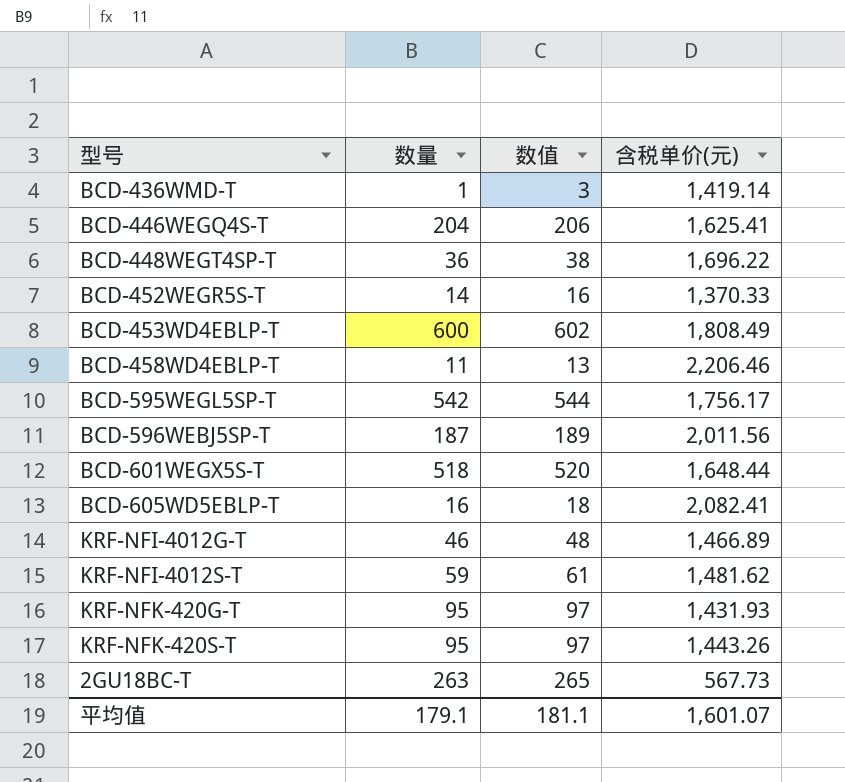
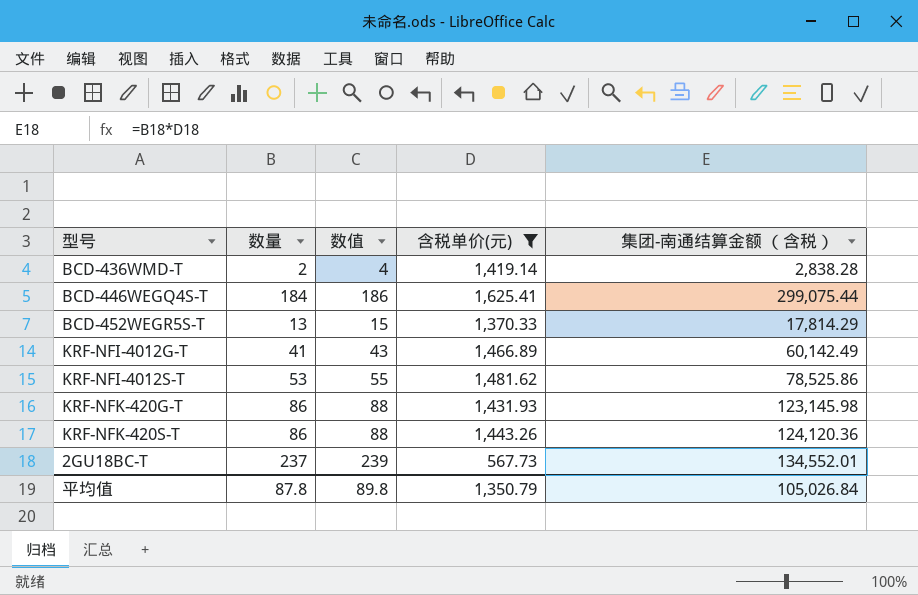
filter: none -> 含税单价(元) <= 1,625.41
column 集团-南通结算金额 （含税） | formula: none -> [数量] * [含税单价(元)]
BCD-436WMD-T | 数量: 1 -> 2
BCD-436WMD-T | 数值: 3 -> 4
BCD-446WEGQ4S-T | 数量: 204 -> 184
BCD-446WEGQ4S-T | 数值: 206 -> 186
BCD-452WEGR5S-T | 数量: 14 -> 13
BCD-452WEGR5S-T | 数值: 16 -> 15
KRF-NFI-4012G-T | 数量: 46 -> 41
KRF-NFI-4012G-T | 数值: 48 -> 43
KRF-NFI-4012S-T | 数量: 59 -> 53
KRF-NFI-4012S-T | 数值: 61 -> 55
KRF-NFK-420G-T | 数量: 95 -> 86
KRF-NFK-420G-T | 数值: 97 -> 88
KRF-NFK-420S-T | 数量: 95 -> 86
KRF-NFK-420S-T | 数值: 97 -> 88
2GU18BC-T | 数量: 263 -> 237
2GU18BC-T | 数值: 265 -> 239
平均值 | 数量: 179.1 -> 87.8
平均值 | 数值: 181.1 -> 89.8
平均值 | 含税单价(元): 1,601.07 -> 1,350.79

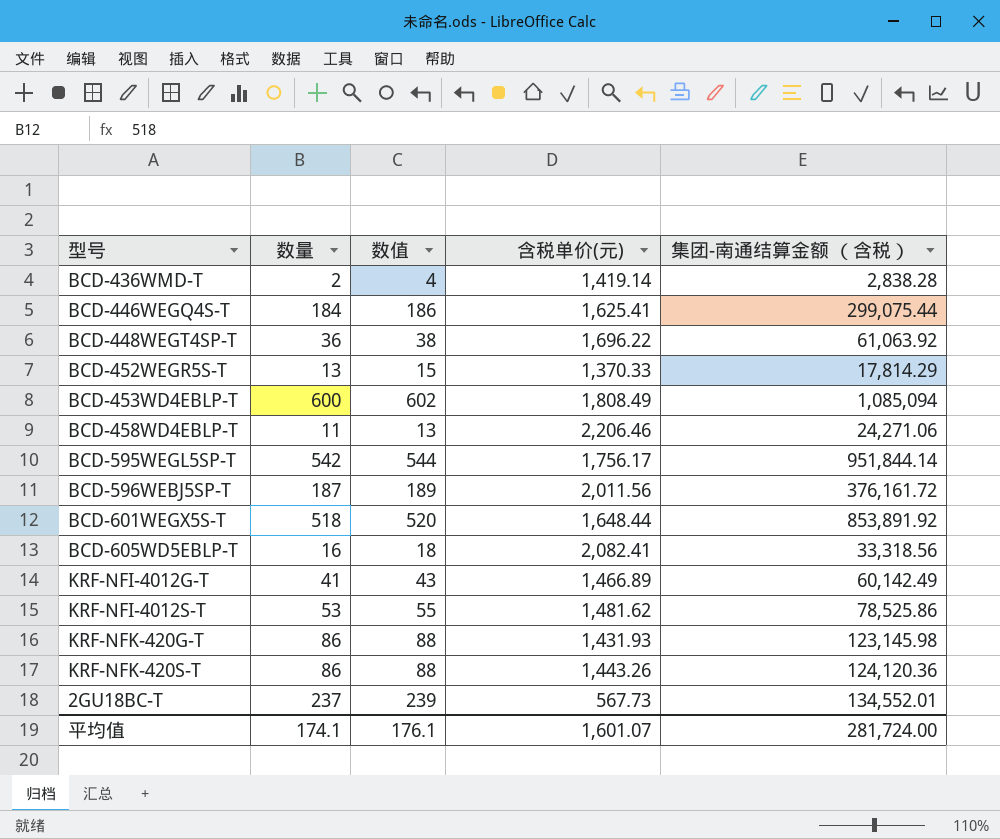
filter: 含税单价(元) <= 1,625.41 -> none
平均值 | 数量: 87.8 -> 174.1
平均值 | 数值: 89.8 -> 176.1
平均值 | 含税单价(元): 1,350.79 -> 1,601.07
平均值 | 集团-南通结算金额 （含税）: 105,026.84 -> 281,724.00

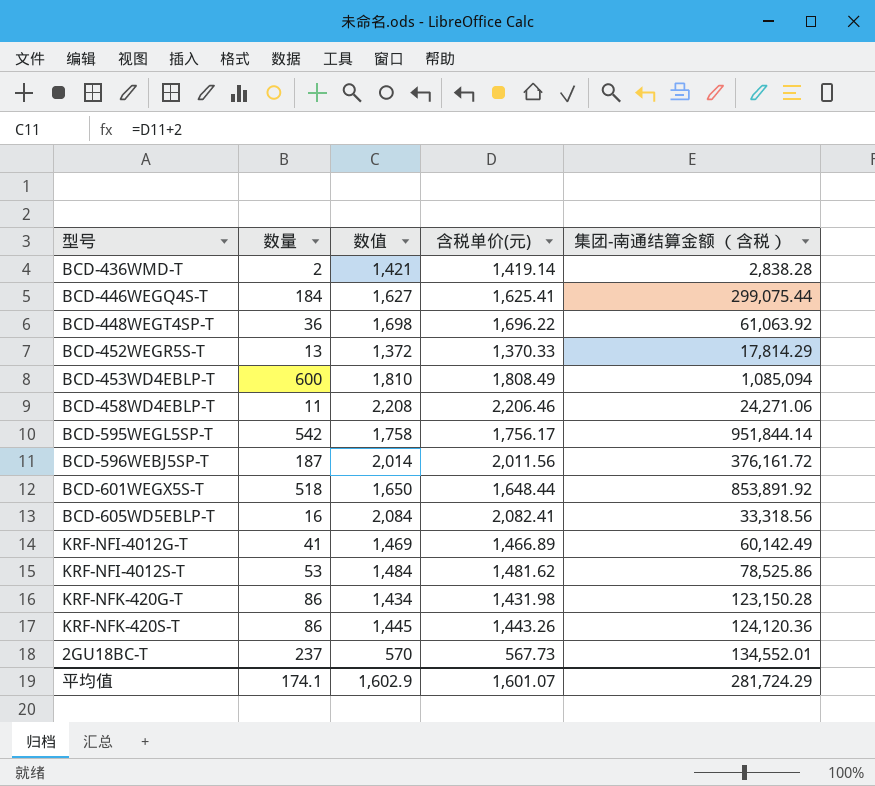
column 数值 | formula: [数量] + 2 -> [含税单价(元)] + 2
KRF-NFK-420G-T | 含税单价(元): 1,431.93 -> 1,431.98
KRF-NFK-420G-T | 集团-南通结算金额 （含税）: 123,145.98 -> 123,150.28
平均值 | 数值: 176.1 -> 1,602.9
平均值 | 集团-南通结算金额 （含税）: 281,724.00 -> 281,724.29

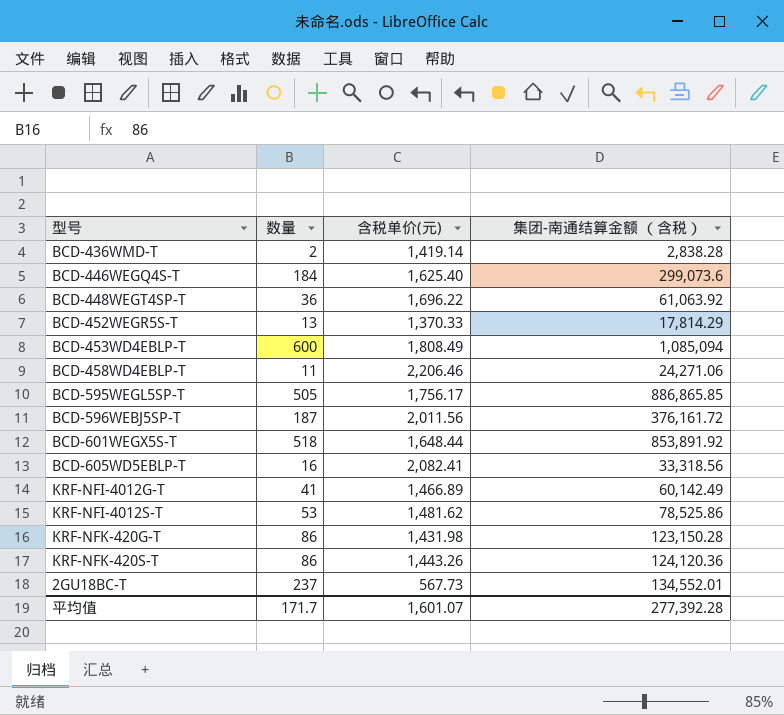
column 数值 | formula: [含税单价(元)] + 2 -> none
BCD-446WEGQ4S-T | 含税单价(元): 1,625.41 -> 1,625.40
BCD-446WEGQ4S-T | 集团-南通结算金额 （含税）: 299,075.44 -> 299,073.6
BCD-595WEGL5SP-T | 数量: 542 -> 505
BCD-595WEGL5SP-T | 集团-南通结算金额 （含税）: 951,844.14 -> 886,865.85
平均值 | 数量: 174.1 -> 171.7
平均值 | 集团-南通结算金额 （含税）: 281,724.29 -> 277,392.28

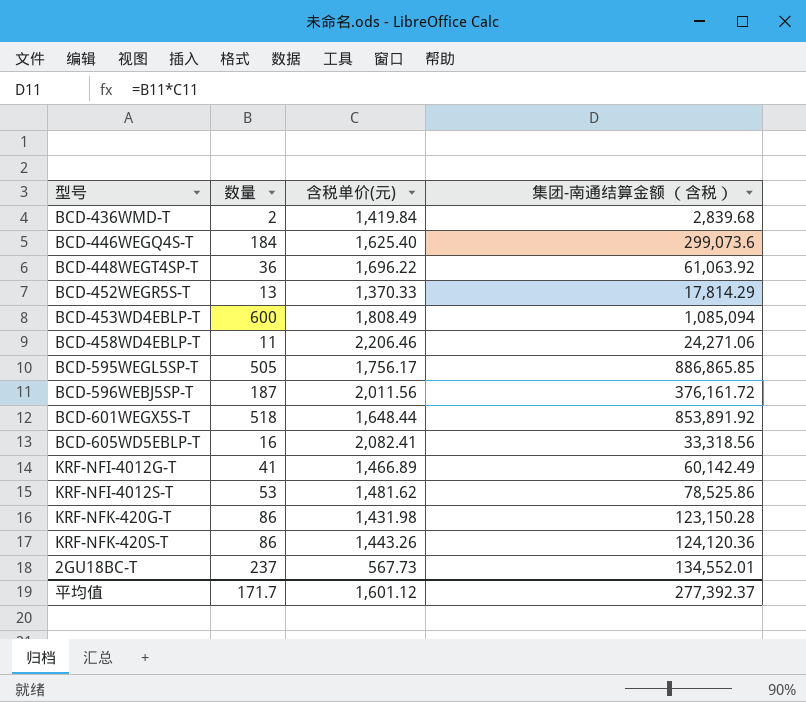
BCD-436WMD-T | 含税单价(元): 1,419.14 -> 1,419.84
BCD-436WMD-T | 集团-南通结算金额 （含税）: 2,838.28 -> 2,839.68
平均值 | 含税单价(元): 1,601.07 -> 1,601.12
平均值 | 集团-南通结算金额 （含税）: 277,392.28 -> 277,392.37

